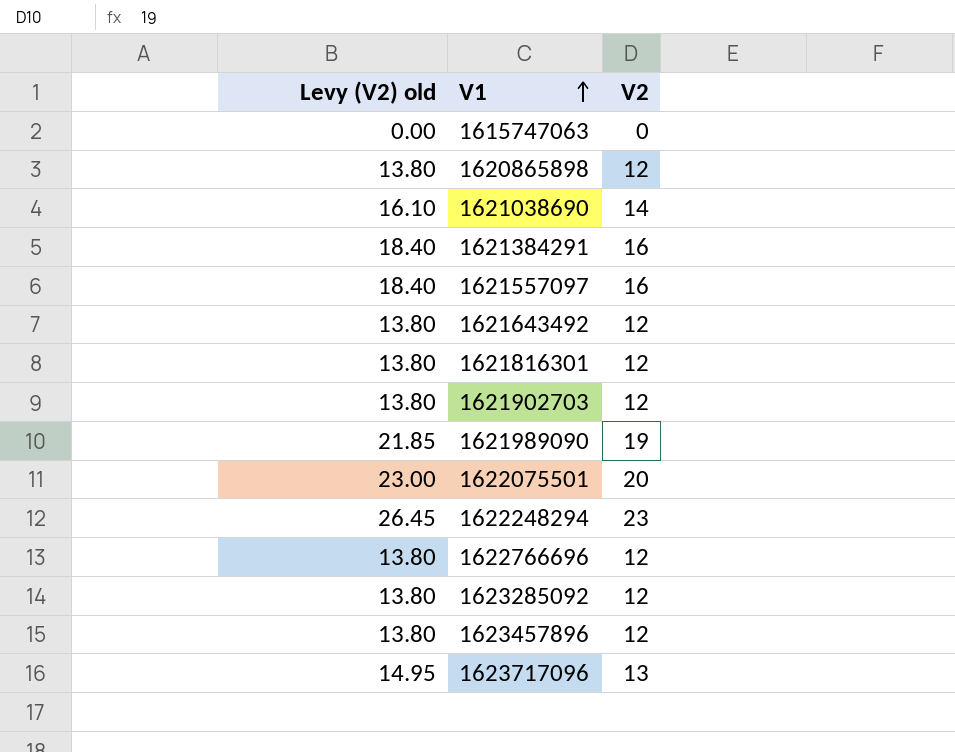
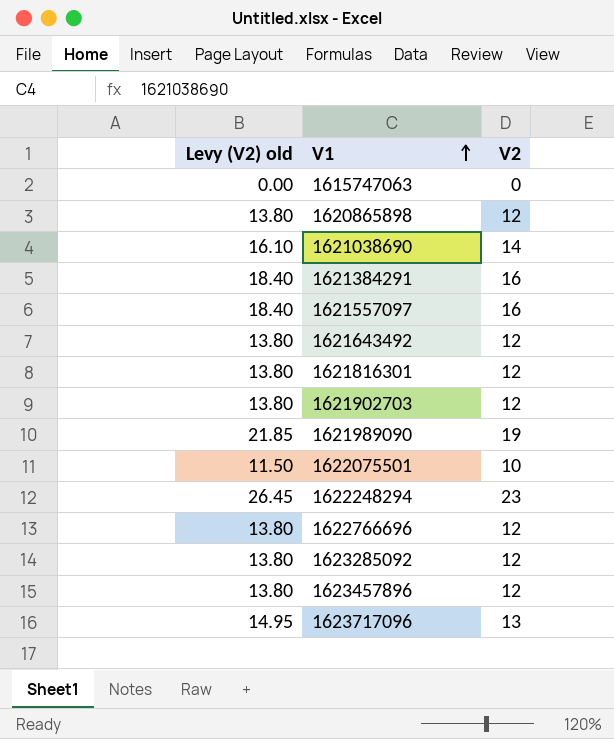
1622075501 | Levy (V2) old: 23.00 -> 11.50
1622075501 | V2: 20 -> 10

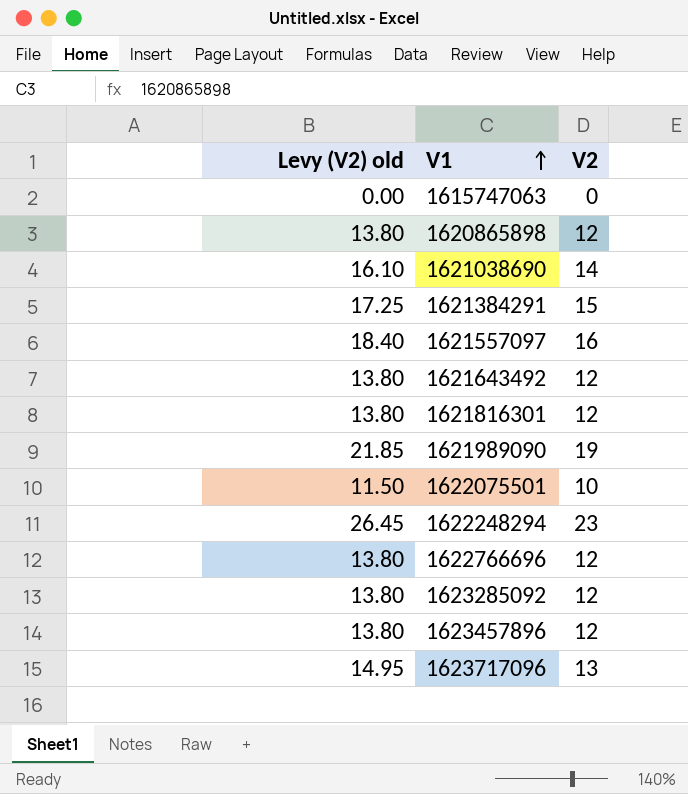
row 1621902703: 13.80 | 12 -> none
1621384291 | Levy (V2) old: 18.40 -> 17.25
1621384291 | V2: 16 -> 15

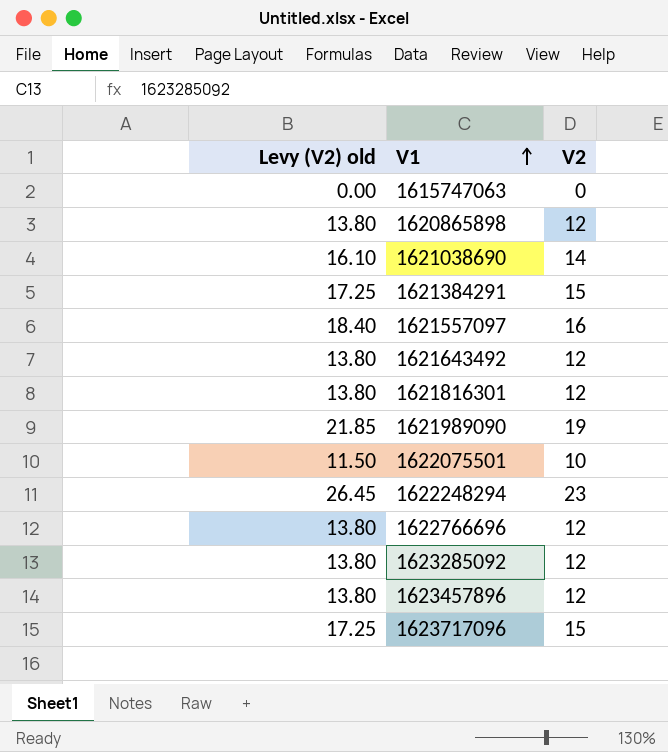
1623717096 | Levy (V2) old: 14.95 -> 17.25
1623717096 | V2: 13 -> 15

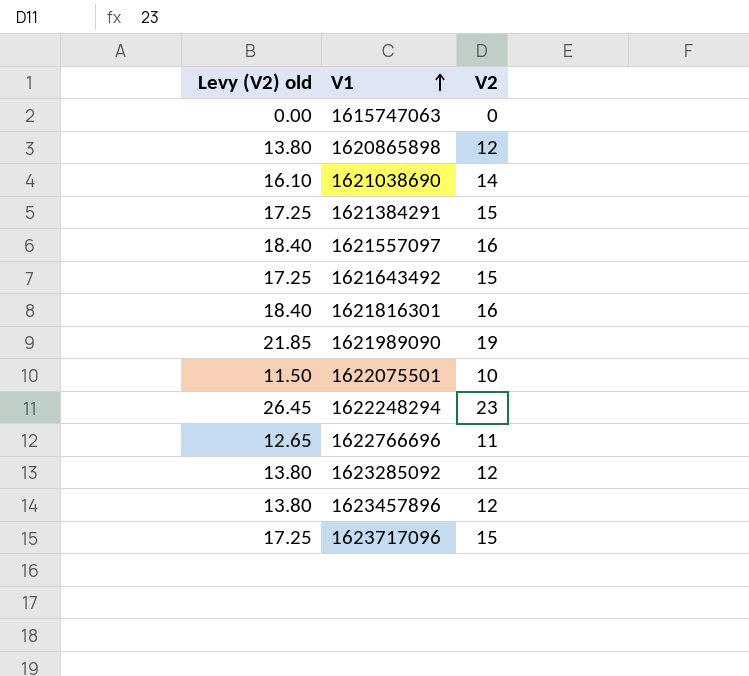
1621643492 | Levy (V2) old: 13.80 -> 17.25
1621643492 | V2: 12 -> 15
1621816301 | Levy (V2) old: 13.80 -> 18.40
1621816301 | V2: 12 -> 16
1622766696 | Levy (V2) old: 13.80 -> 12.65
1622766696 | V2: 12 -> 11

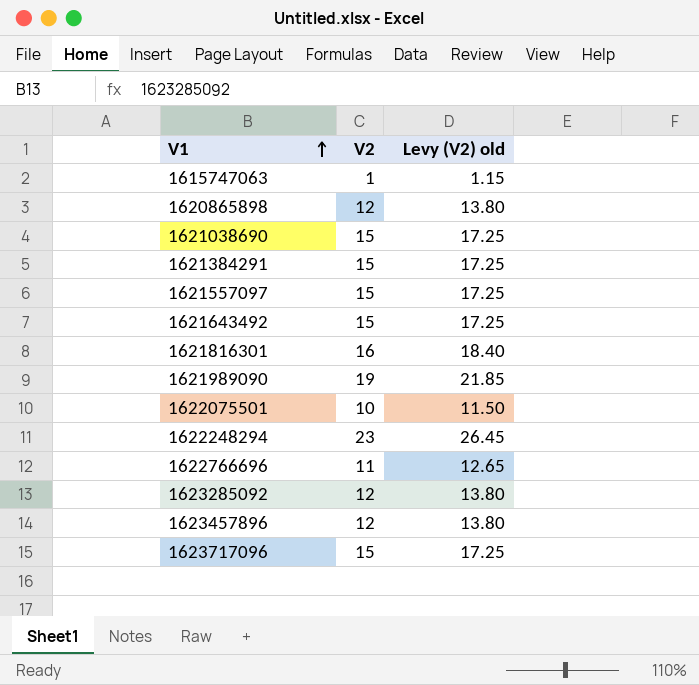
column Levy (V2) old | position: 1 -> 3
1615747063 | V2: 0 -> 1
1615747063 | Levy (V2) old: 0.00 -> 1.15
1621038690 | V2: 14 -> 15
1621038690 | Levy (V2) old: 16.10 -> 17.25
1621557097 | V2: 16 -> 15
1621557097 | Levy (V2) old: 18.40 -> 17.25

